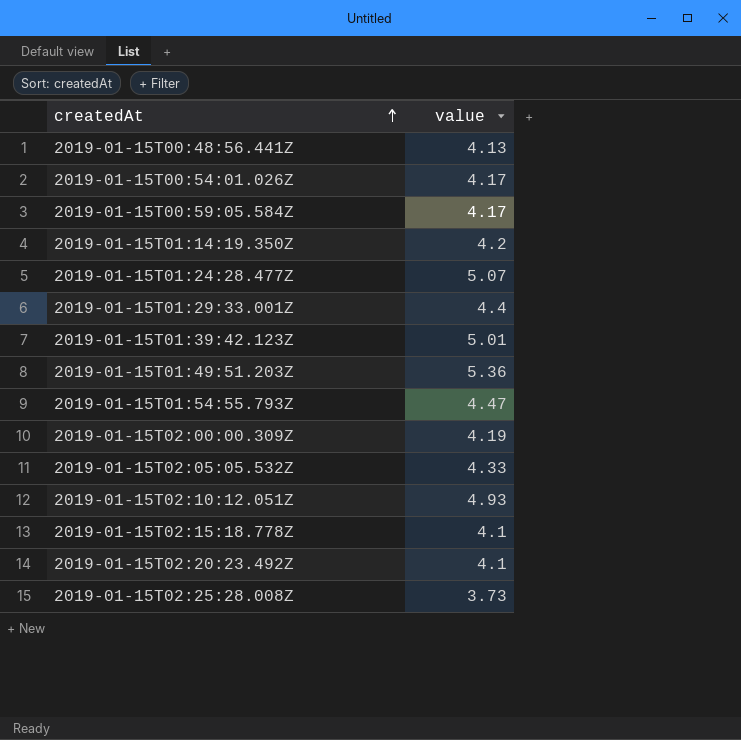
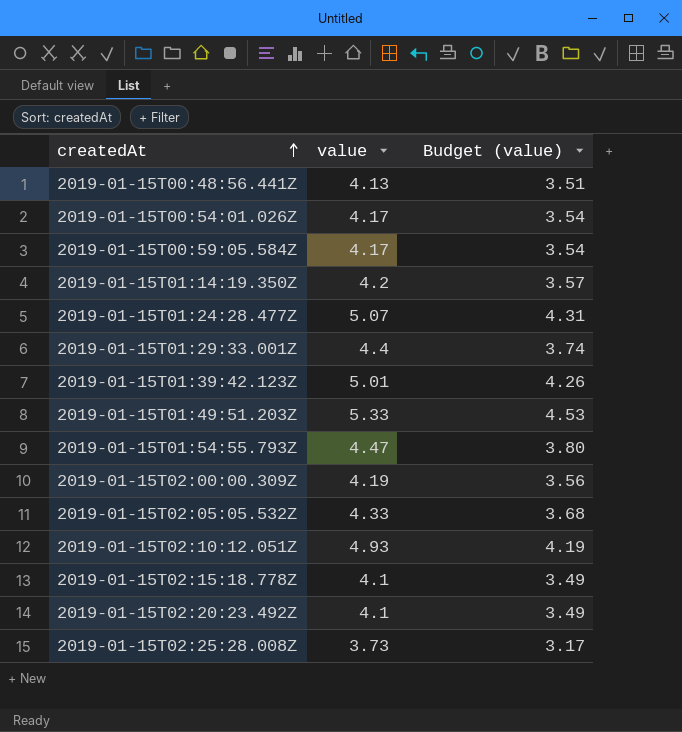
column Budget (value) | formula: none -> [value] * 0.85
2019-01-15T01:49:51.203Z | value: 5.36 -> 5.33

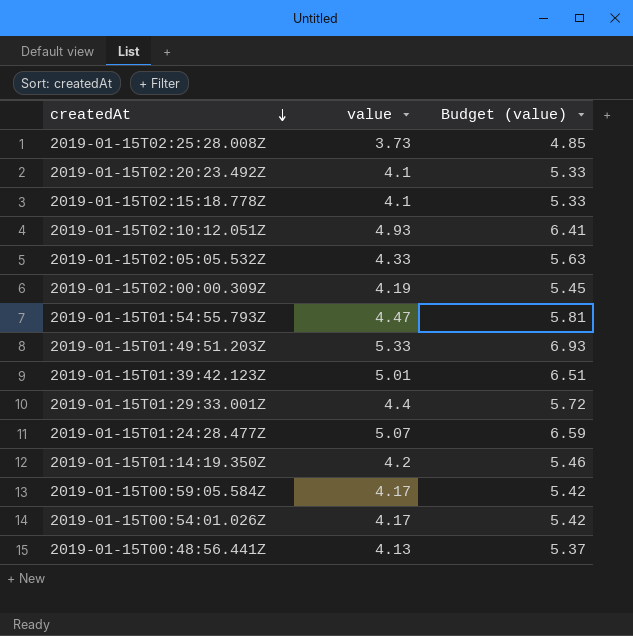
row order: createdAt ascending -> createdAt descending
column Budget (value) | formula: [value] * 0.85 -> [value] * 1.3

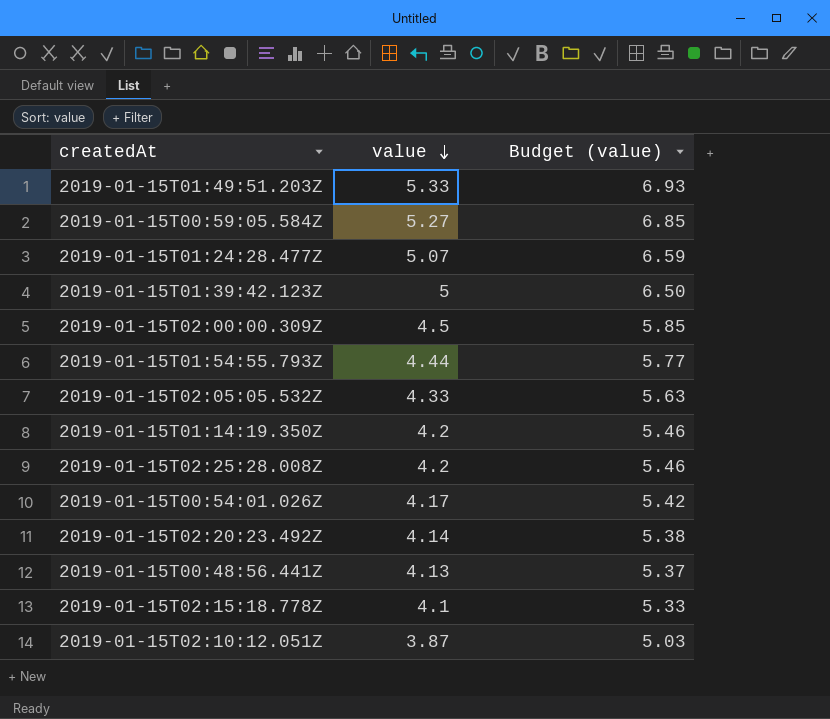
row order: createdAt descending -> value descending
row 2019-01-15T01:29:33.001Z: 4.4 | 5.72 -> none
2019-01-15T00:59:05.584Z | value: 4.17 -> 5.27
2019-01-15T00:59:05.584Z | Budget (value): 5.42 -> 6.85
2019-01-15T01:39:42.123Z | value: 5.01 -> 5
2019-01-15T01:39:42.123Z | Budget (value): 6.51 -> 6.50
2019-01-15T02:00:00.309Z | value: 4.19 -> 4.5
2019-01-15T02:00:00.309Z | Budget (value): 5.45 -> 5.85
2019-01-15T01:54:55.793Z | value: 4.47 -> 4.44
2019-01-15T01:54:55.793Z | Budget (value): 5.81 -> 5.77
2019-01-15T02:25:28.008Z | value: 3.73 -> 4.2
2019-01-15T02:25:28.008Z | Budget (value): 4.85 -> 5.46
2019-01-15T02:20:23.492Z | value: 4.1 -> 4.14
2019-01-15T02:20:23.492Z | Budget (value): 5.33 -> 5.38
2019-01-15T02:10:12.051Z | value: 4.93 -> 3.87
2019-01-15T02:10:12.051Z | Budget (value): 6.41 -> 5.03

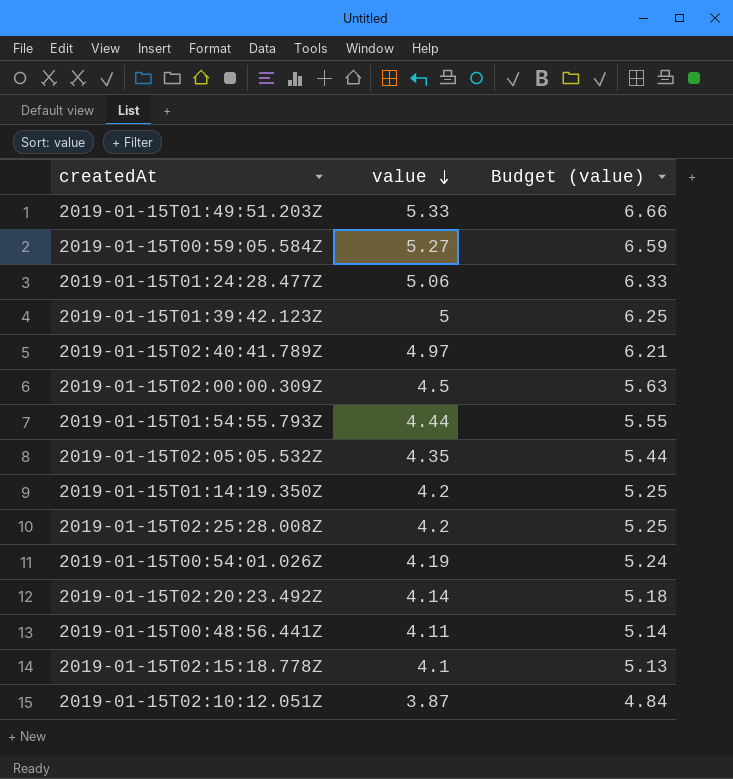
column Budget (value) | formula: [value] * 1.3 -> [value] * 1.25
2019-01-15T01:24:28.477Z | value: 5.07 -> 5.06
row 2019-01-15T02:40:41.789Z: none -> 4.97 | 6.21
2019-01-15T02:05:05.532Z | value: 4.33 -> 4.35
2019-01-15T00:54:01.026Z | value: 4.17 -> 4.19
2019-01-15T00:48:56.441Z | value: 4.13 -> 4.11

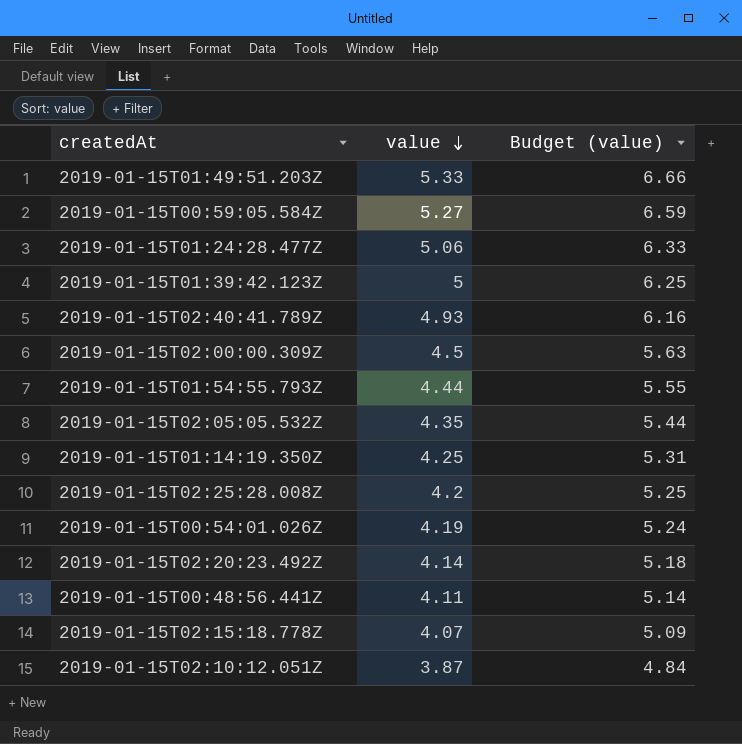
2019-01-15T02:40:41.789Z | value: 4.97 -> 4.93
2019-01-15T02:40:41.789Z | Budget (value): 6.21 -> 6.16
2019-01-15T01:14:19.350Z | value: 4.2 -> 4.25
2019-01-15T01:14:19.350Z | Budget (value): 5.25 -> 5.31
2019-01-15T02:15:18.778Z | value: 4.1 -> 4.07
2019-01-15T02:15:18.778Z | Budget (value): 5.13 -> 5.09

